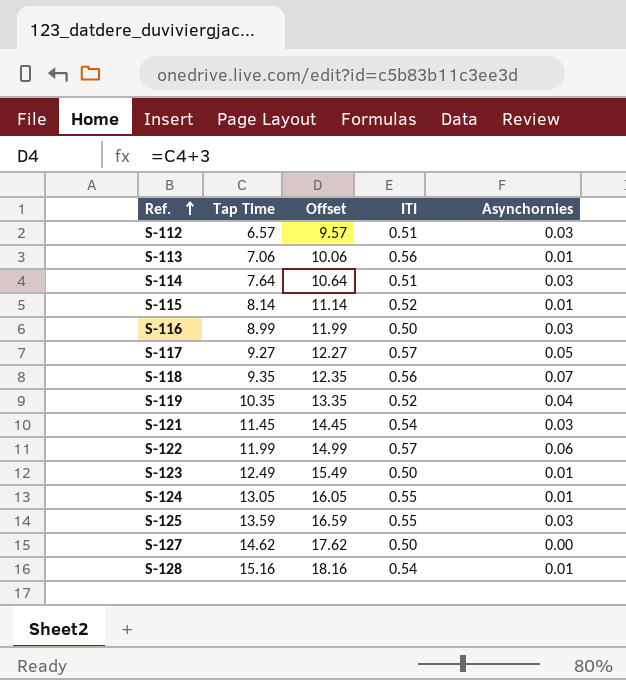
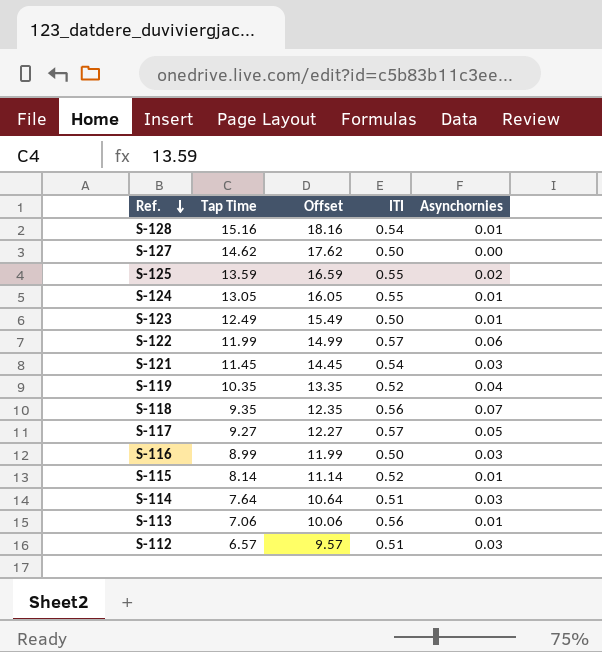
row order: Ref. ascending -> Ref. descending
S-125 | Asynchornies: 0.03 -> 0.02

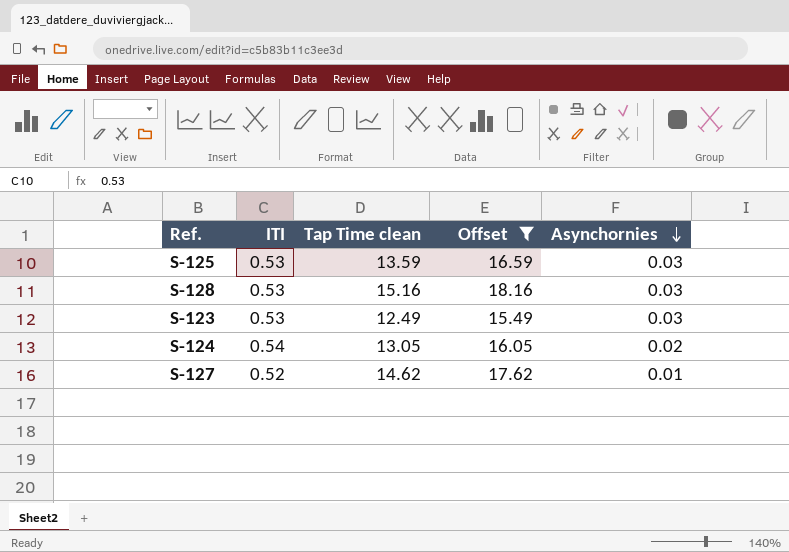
filter: none -> Offset >= 15.49
row order: Ref. descending -> Asynchornies descending
column ITI | position: 4 -> 2
column name: Tap Time -> Tap Time clean
S-125 | ITI: 0.55 -> 0.53
S-125 | Asynchornies: 0.02 -> 0.03
S-128 | ITI: 0.54 -> 0.53
S-128 | Asynchornies: 0.01 -> 0.03
S-123 | ITI: 0.50 -> 0.53
S-123 | Asynchornies: 0.01 -> 0.03
S-124 | ITI: 0.55 -> 0.54
S-124 | Asynchornies: 0.01 -> 0.02
S-127 | ITI: 0.50 -> 0.52
S-127 | Asynchornies: 0.00 -> 0.01

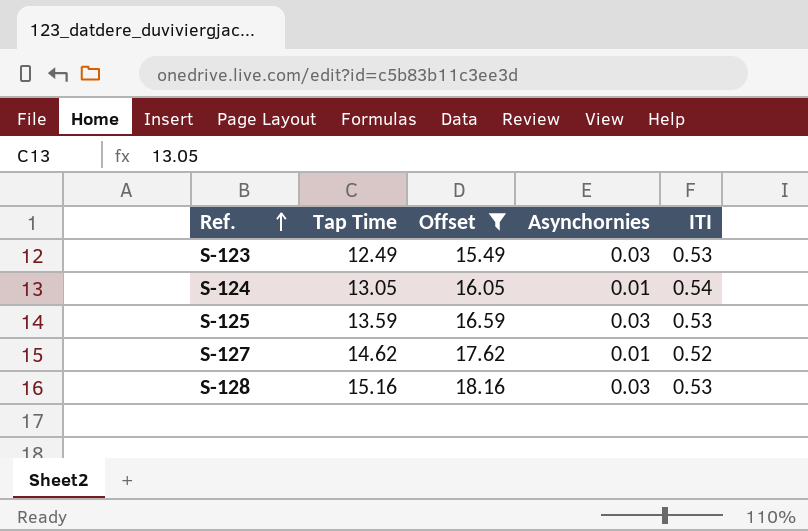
row order: Asynchornies descending -> Ref. ascending
column name: Tap Time clean -> Tap Time
column ITI | position: 2 -> 5
S-124 | Asynchornies: 0.02 -> 0.01

